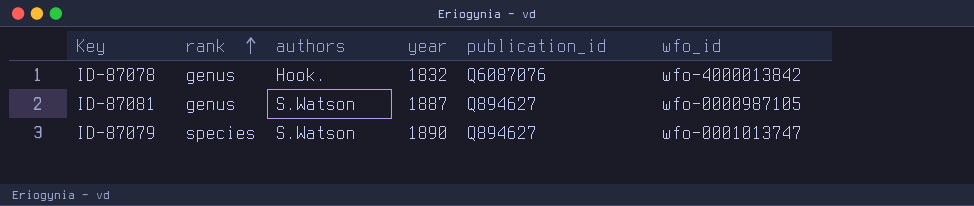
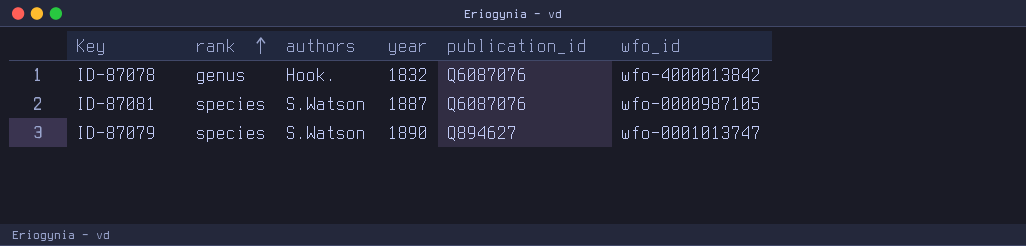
ID-87081 | rank: genus -> species
ID-87081 | publication_id: Q894627 -> Q6087076

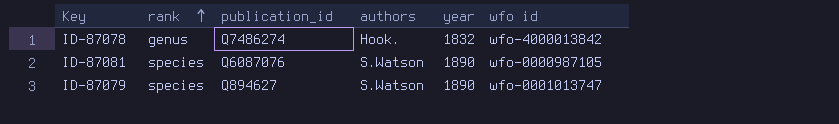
column publication_id | position: 5 -> 3
column name: wfo_id -> wfo id
ID-87078 | publication_id: Q6087076 -> Q7486274
ID-87081 | year: 1887 -> 1890

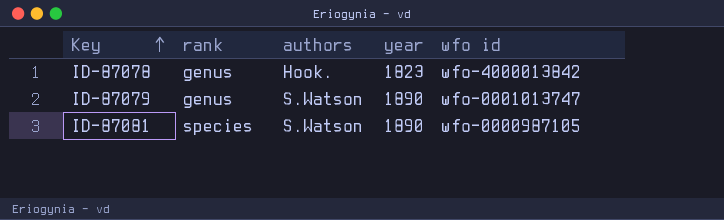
row order: rank ascending -> Key ascending
column publication_id | position: 3 -> none
ID-87078 | year: 1832 -> 1823
ID-87079 | rank: species -> genus

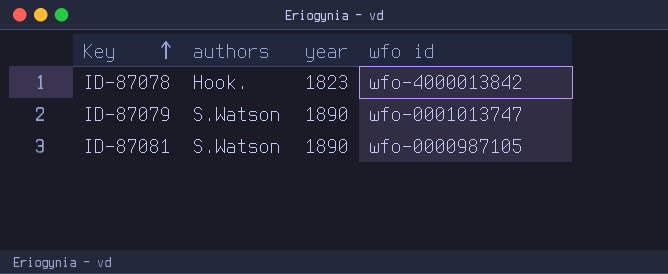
column rank | position: 2 -> none

